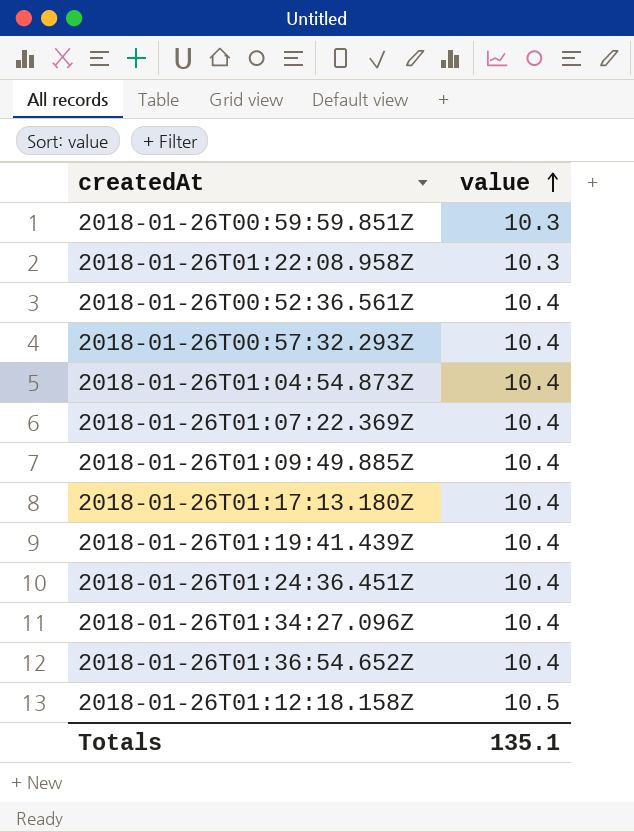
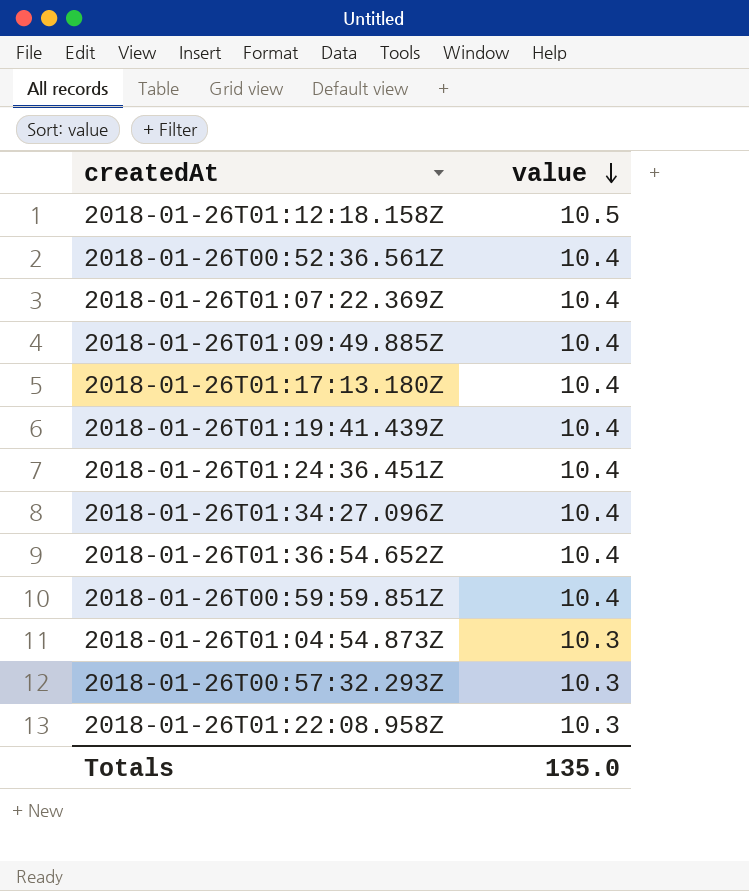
row order: value ascending -> value descending
2018-01-26T00:59:59.851Z | value: 10.3 -> 10.4
2018-01-26T01:04:54.873Z | value: 10.4 -> 10.3
2018-01-26T00:57:32.293Z | value: 10.4 -> 10.3
Totals | value: 135.1 -> 135.0

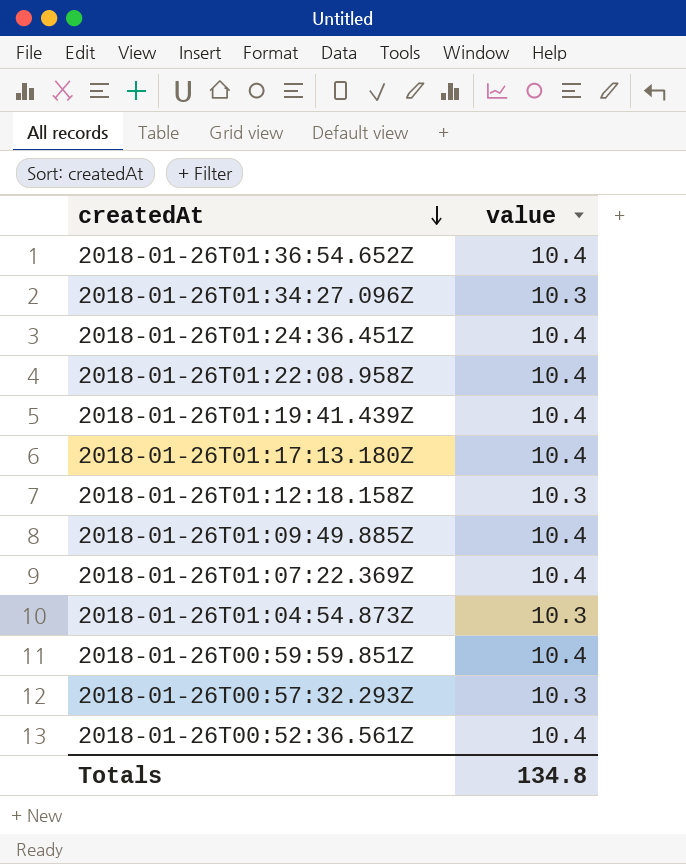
row order: value descending -> createdAt descending
2018-01-26T01:34:27.096Z | value: 10.4 -> 10.3
2018-01-26T01:22:08.958Z | value: 10.3 -> 10.4
2018-01-26T01:12:18.158Z | value: 10.5 -> 10.3
Totals | value: 135.0 -> 134.8

